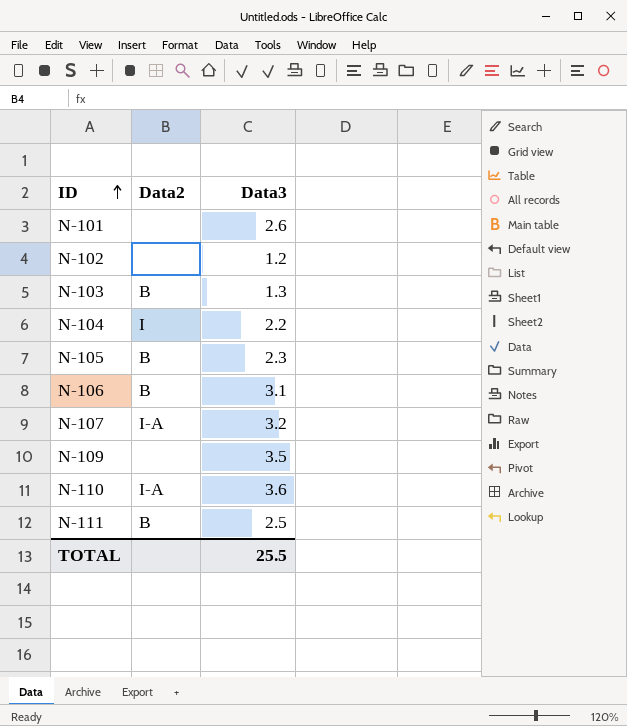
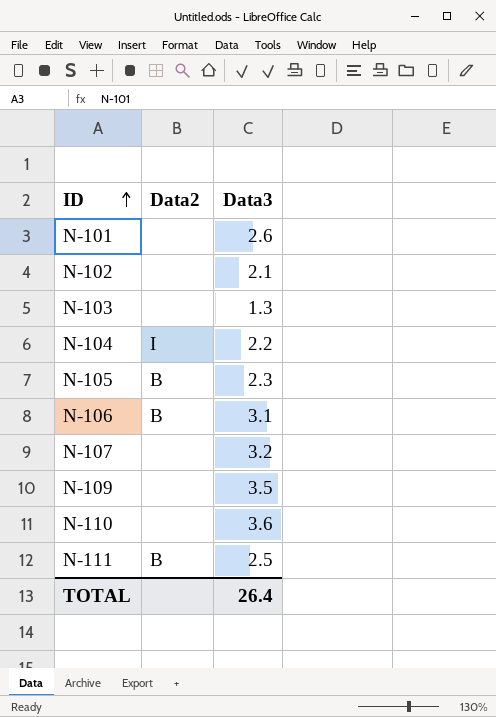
N-102 | Data3: 1.2 -> 2.1
N-103 | Data2: B -> none
N-107 | Data2: I-A -> none
N-110 | Data2: I-A -> none
TOTAL | Data3: 25.5 -> 26.4

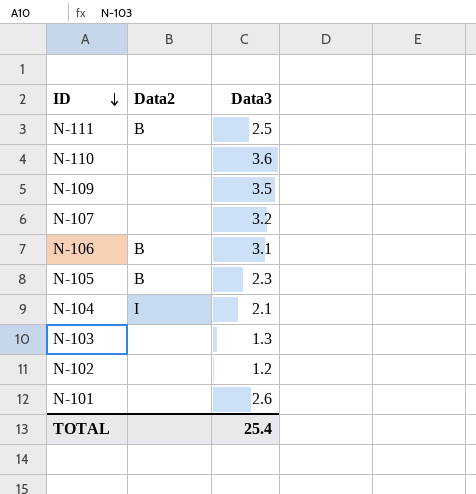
row order: ID ascending -> ID descending
N-104 | Data3: 2.2 -> 2.1
N-102 | Data3: 2.1 -> 1.2
TOTAL | Data3: 26.4 -> 25.4

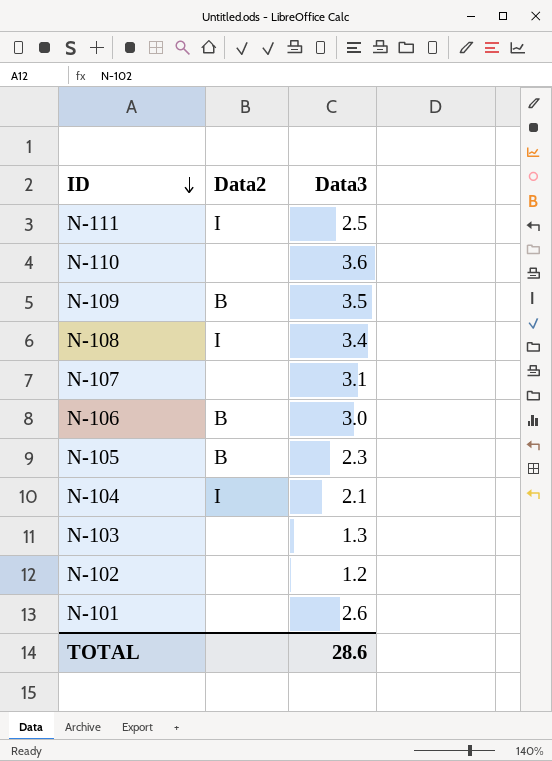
N-111 | Data2: B -> I
N-109 | Data2: none -> B
row N-108: none -> I | 3.4
N-107 | Data3: 3.2 -> 3.1
N-106 | Data3: 3.1 -> 3.0
TOTAL | Data3: 25.4 -> 28.6

